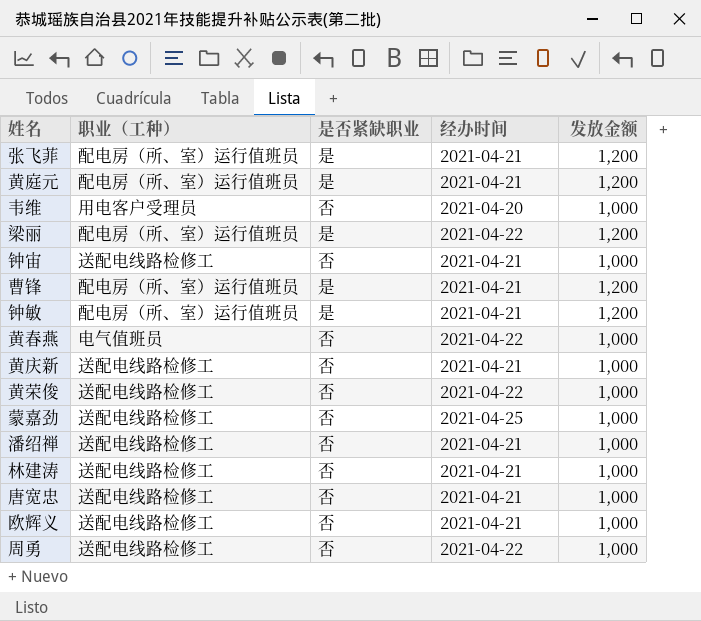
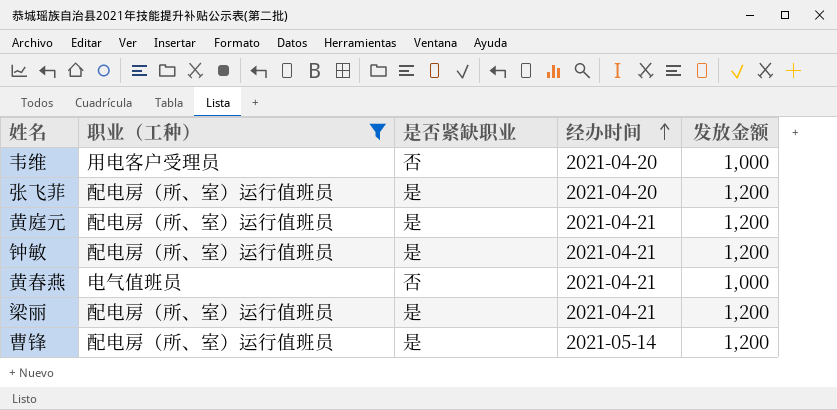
filter: none -> 职业（工种） != 送配电线路检修工
row order: none -> 经办时间 ascending
张飞菲 | 经办时间: 2021-04-21 -> 2021-04-20
黄春燕 | 经办时间: 2021-04-22 -> 2021-04-21
梁丽 | 经办时间: 2021-04-22 -> 2021-04-21
曹锋 | 经办时间: 2021-04-21 -> 2021-05-14

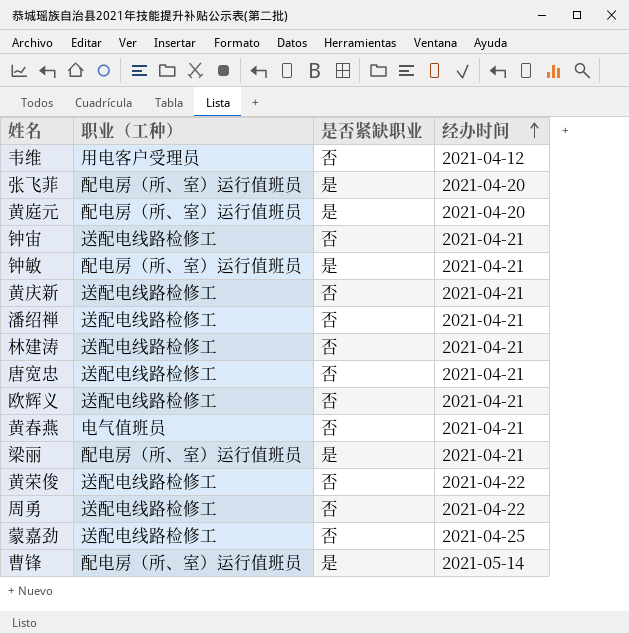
filter: 职业（工种） != 送配电线路检修工 -> none
column 发放金额 | position: 5 -> none
韦维 | 经办时间: 2021-04-20 -> 2021-04-12
黄庭元 | 经办时间: 2021-04-21 -> 2021-04-20

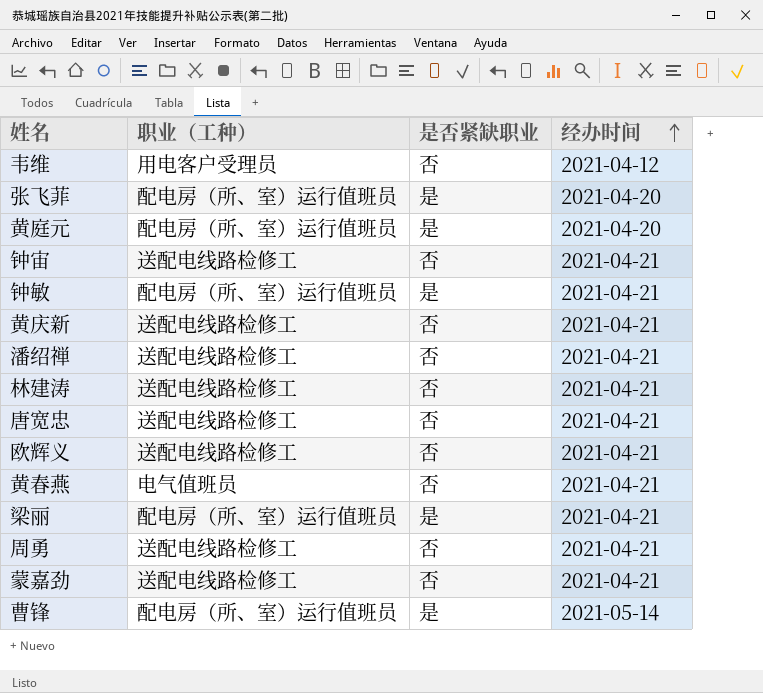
row 黄荣俊: 送配电线路检修工 | 否 | 2021-04-22 -> none
周勇 | 经办时间: 2021-04-22 -> 2021-04-21
蒙嘉劲 | 经办时间: 2021-04-25 -> 2021-04-21

